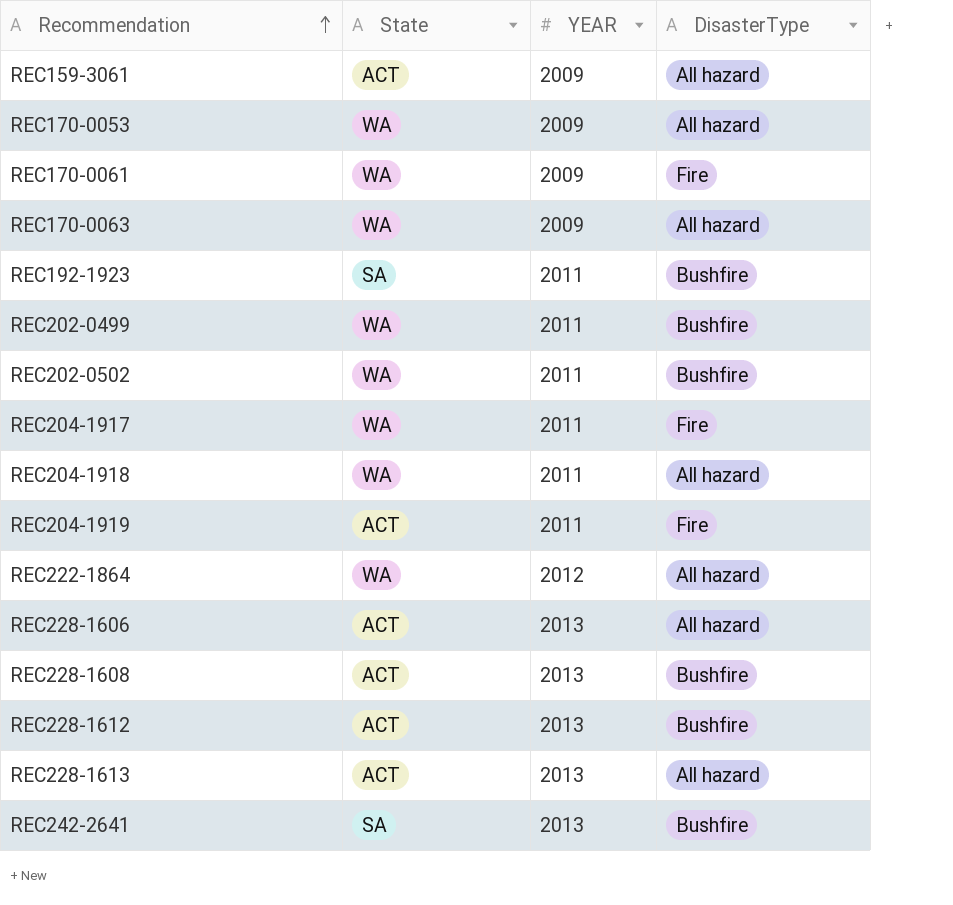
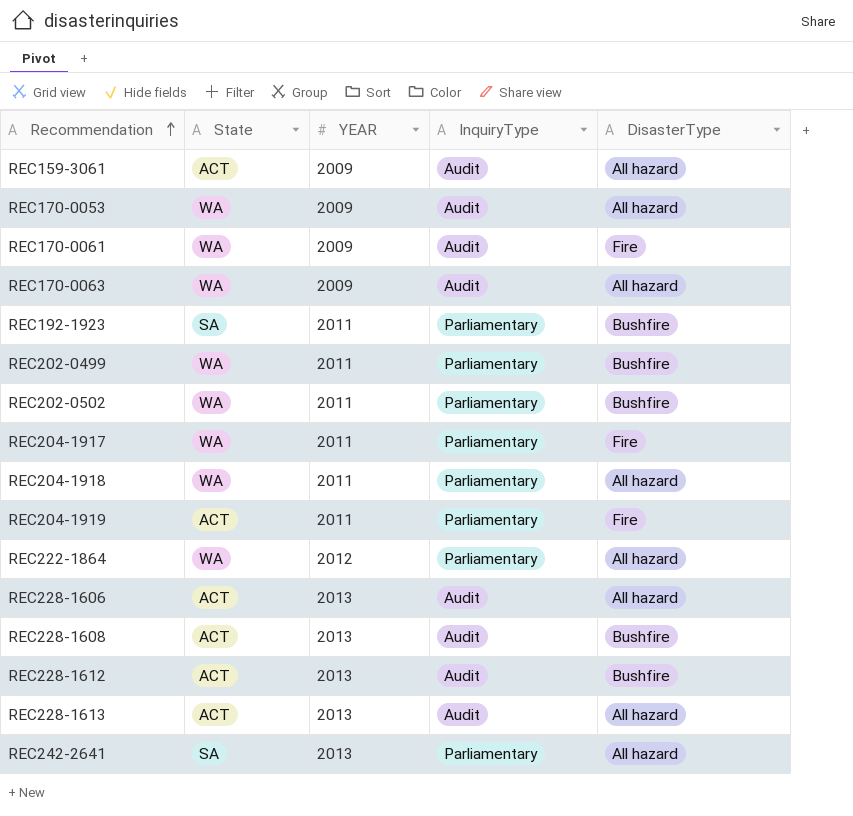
column InquiryType | position: none -> 4
REC242-2641 | DisasterType: Bushfire -> All hazard

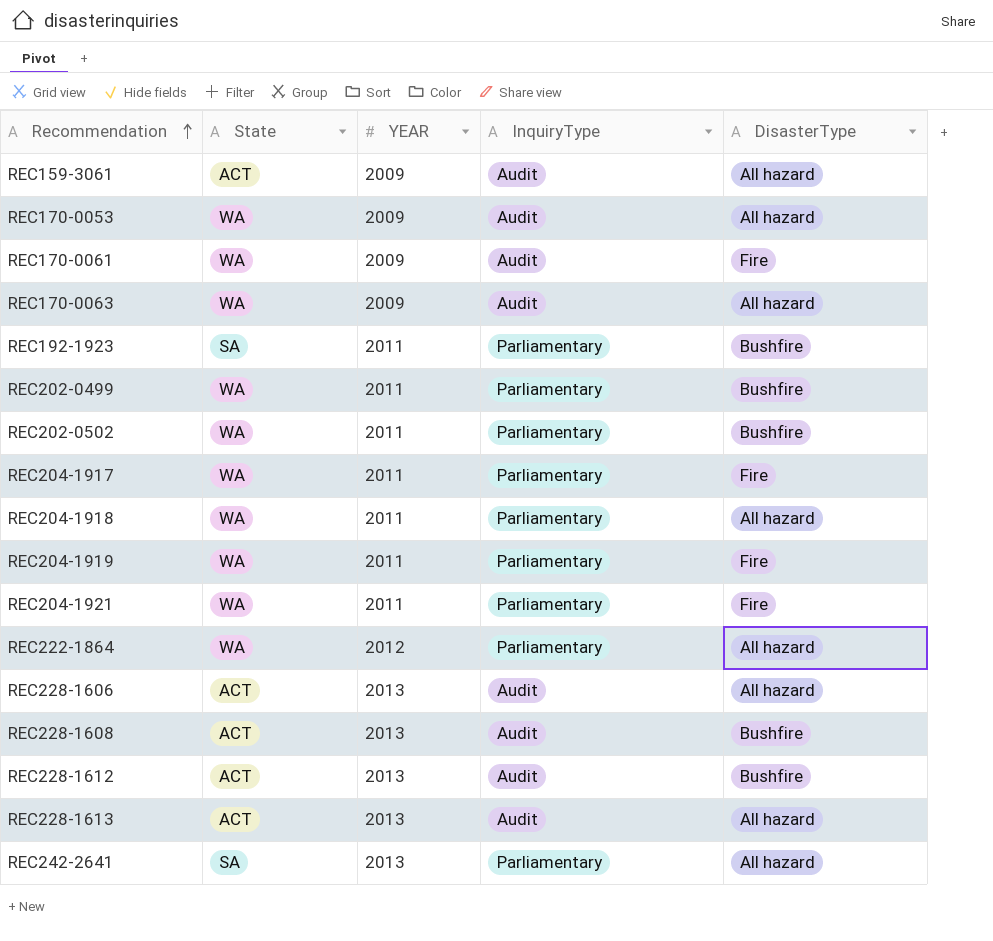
REC204-1919 | State: ACT -> WA
row REC204-1921: none -> WA | 2011 | Parliamentary | Fire

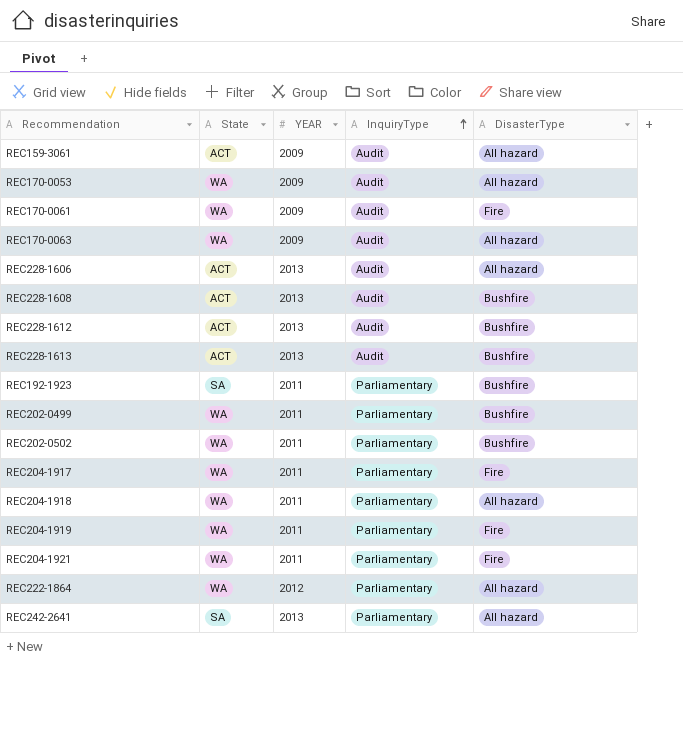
row order: Recommendation ascending -> InquiryType ascending
REC228-1613 | DisasterType: All hazard -> Bushfire

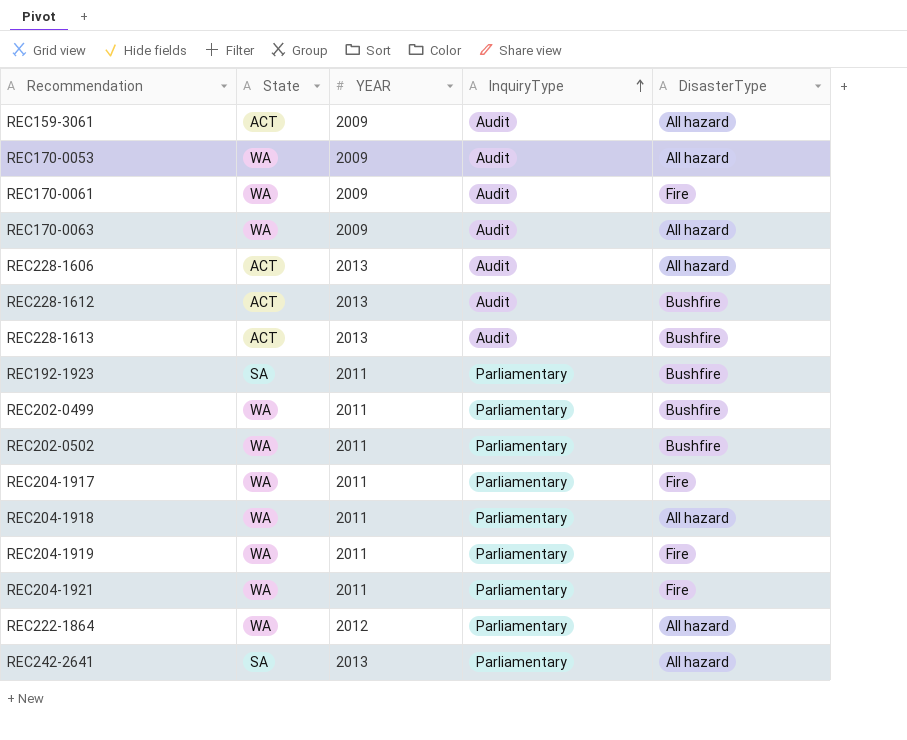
row REC228-1608: ACT | 2013 | Audit | Bushfire -> none

